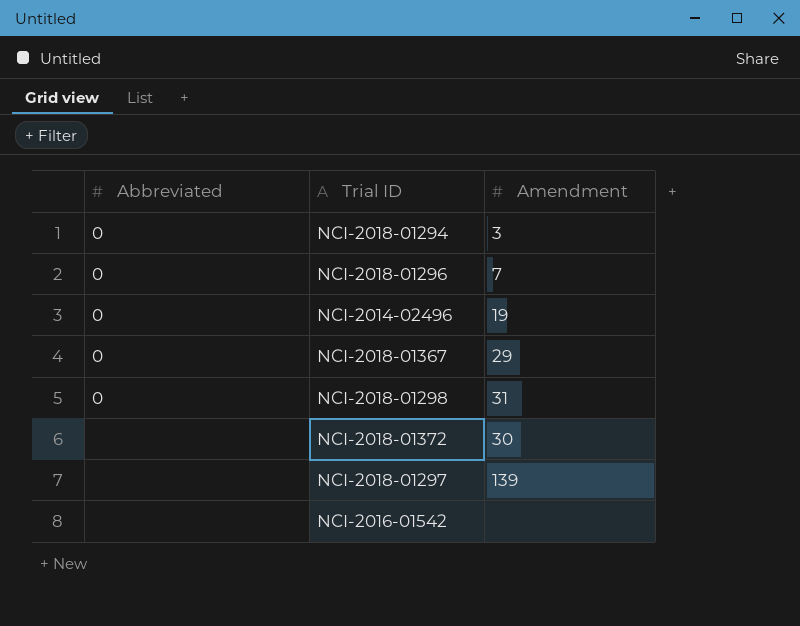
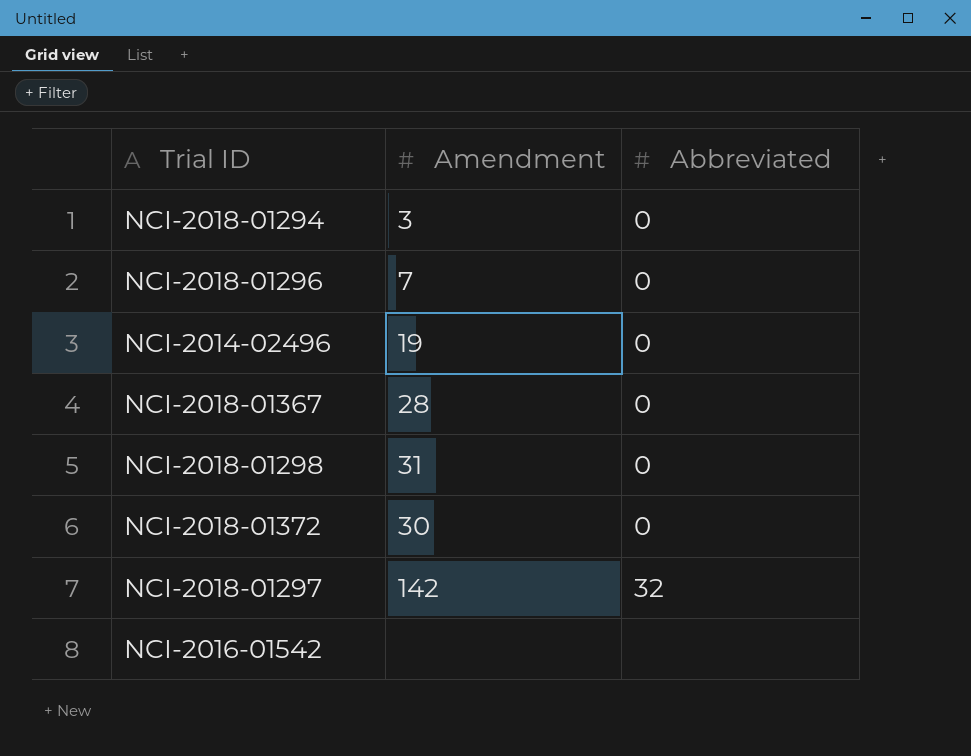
column Abbreviated | position: 1 -> 3
NCI-2018-01367 | Amendment: 29 -> 28
NCI-2018-01372 | Abbreviated: none -> 0
NCI-2018-01297 | Amendment: 139 -> 142
NCI-2018-01297 | Abbreviated: none -> 32

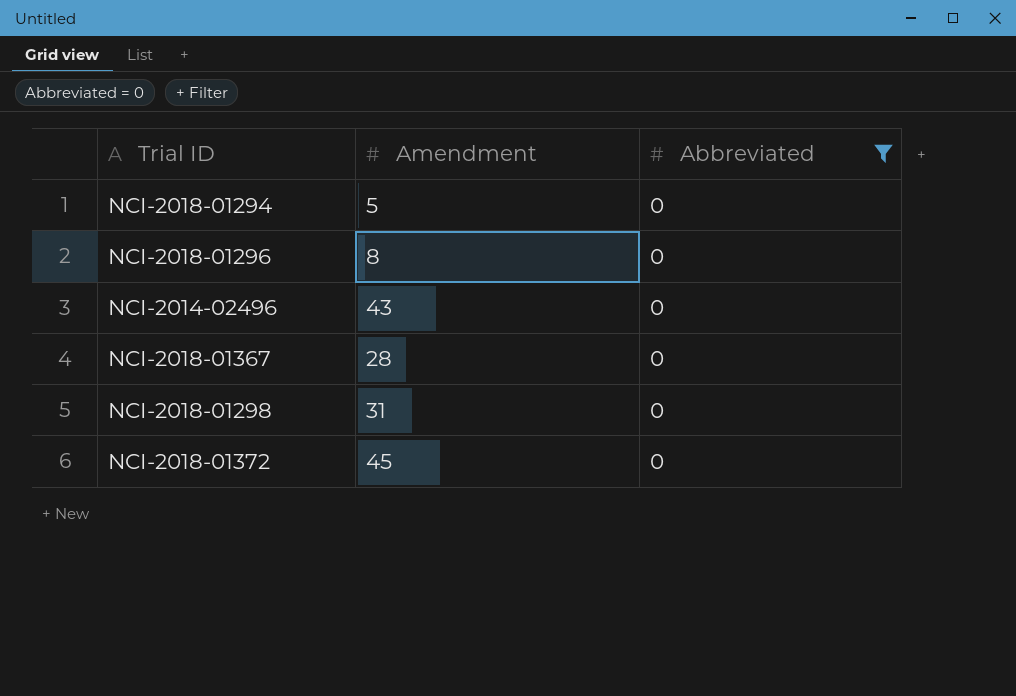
filter: none -> Abbreviated = 0
NCI-2018-01294 | Amendment: 3 -> 5
NCI-2018-01296 | Amendment: 7 -> 8
NCI-2014-02496 | Amendment: 19 -> 43
NCI-2018-01372 | Amendment: 30 -> 45

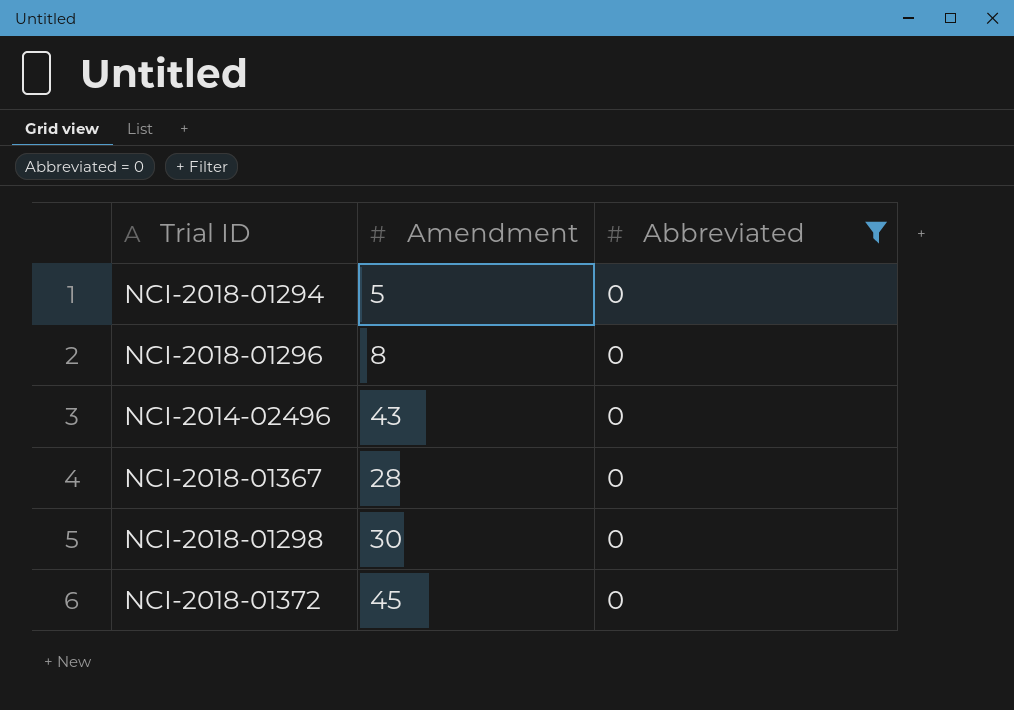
NCI-2018-01298 | Amendment: 31 -> 30

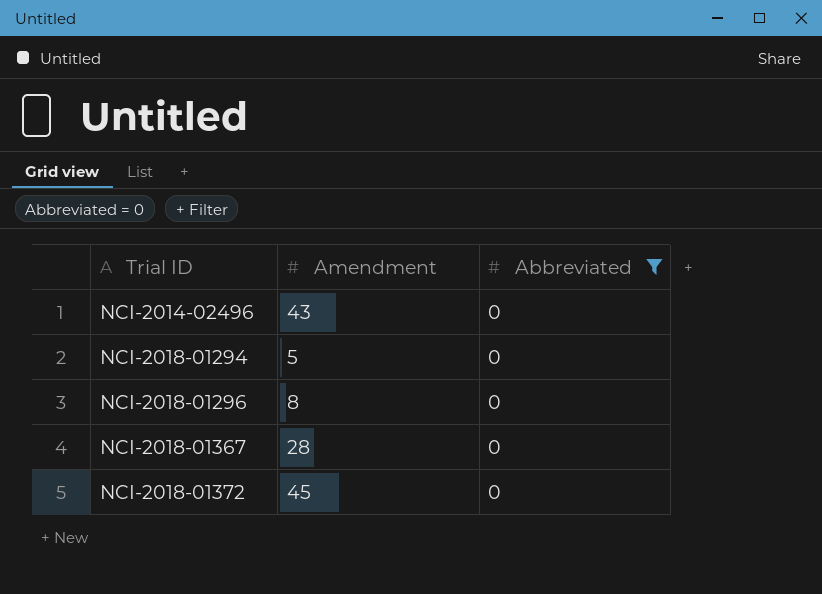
row order: none -> Trial ID ascending
row NCI-2018-01298: 30 | 0 -> none

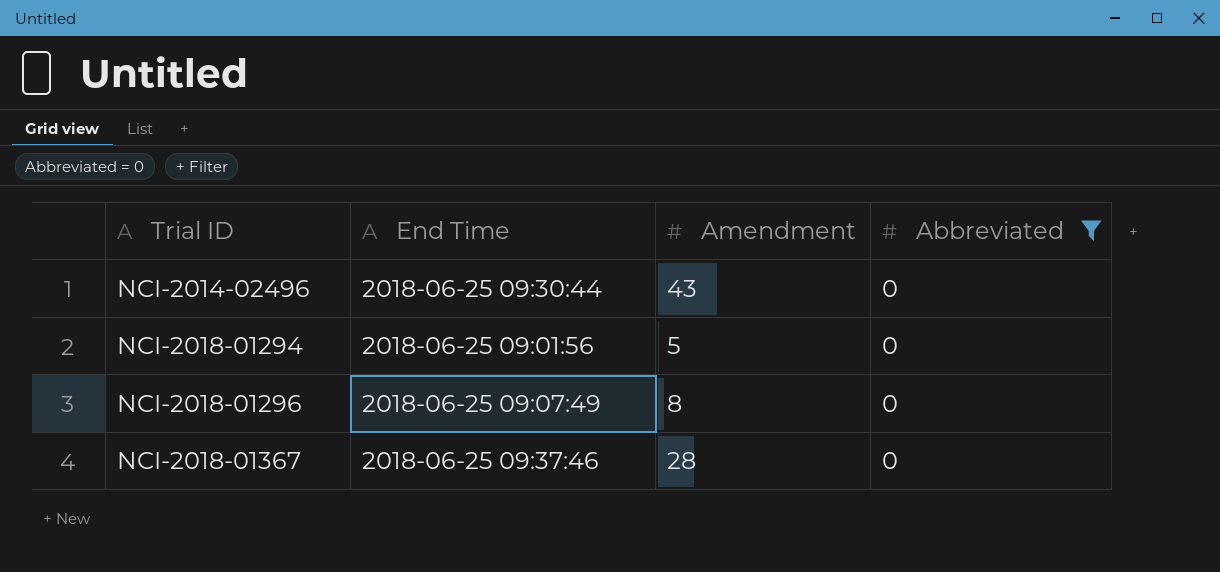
column End Time | position: none -> 2
row NCI-2018-01372: 45 | 0 -> none

